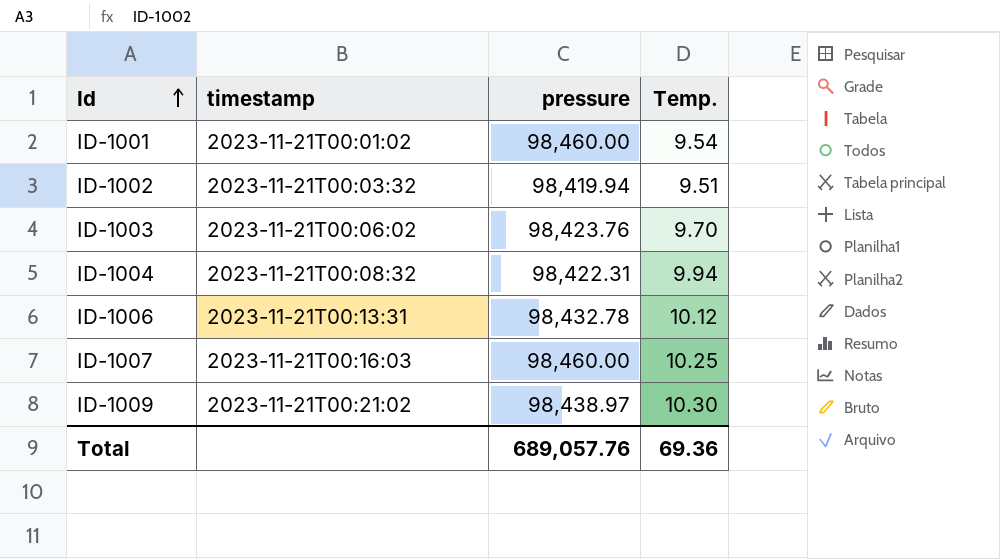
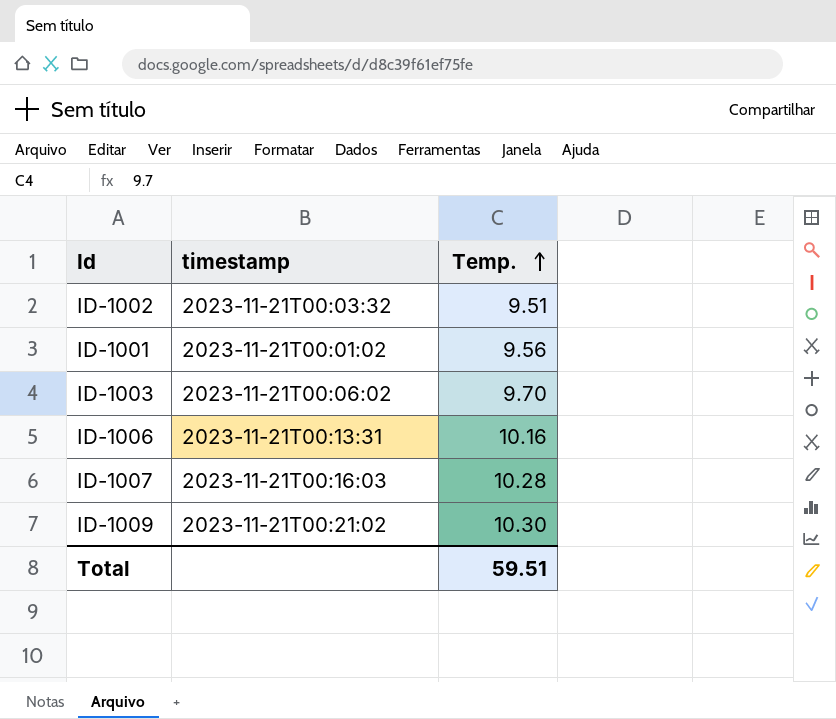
row order: Id ascending -> Temp. ascending
column pressure | position: 3 -> none
row ID-1004: 2023-11-21T00:08:32 | 98,422.31 | 9.94 -> none
ID-1001 | Temp.: 9.54 -> 9.56
ID-1006 | Temp.: 10.12 -> 10.16
ID-1007 | Temp.: 10.25 -> 10.28
Total | Temp.: 69.36 -> 59.51

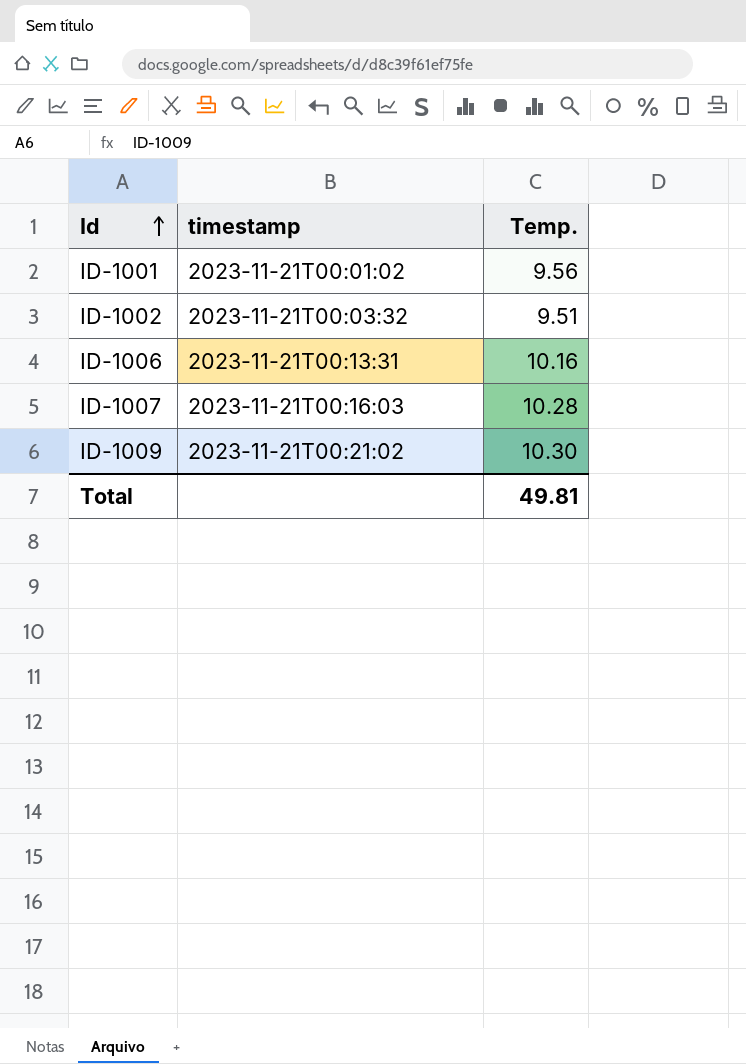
row order: Temp. ascending -> Id ascending
row ID-1003: 2023-11-21T00:06:02 | 9.70 -> none
Total | Temp.: 59.51 -> 49.81

